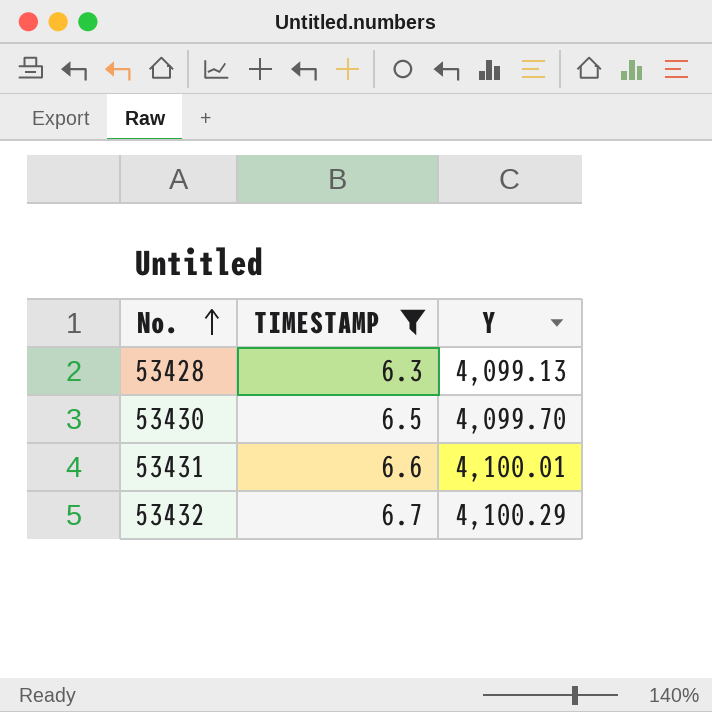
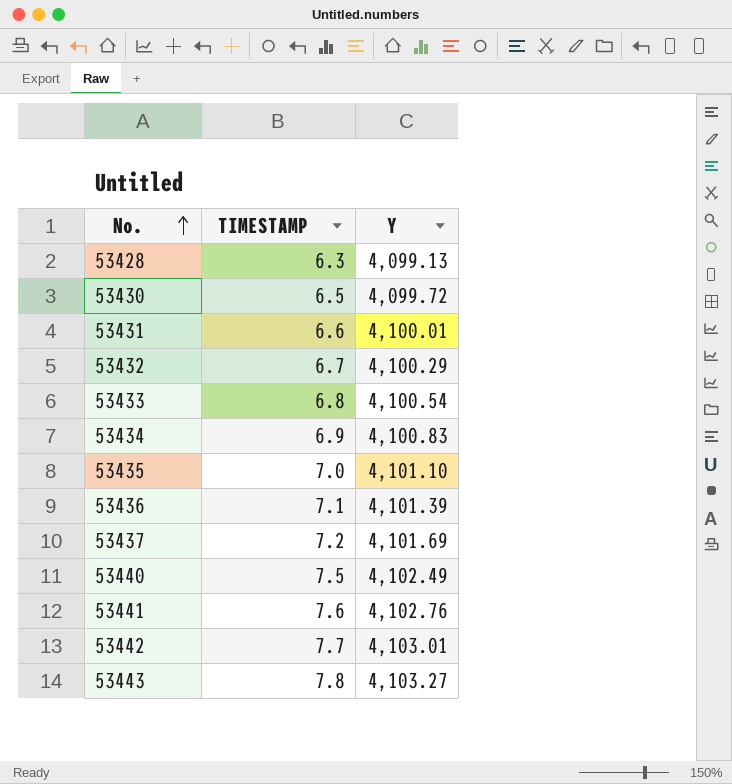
filter: TIMESTAMP <= 6.7 -> none
53430 | Y: 4,099.70 -> 4,099.72

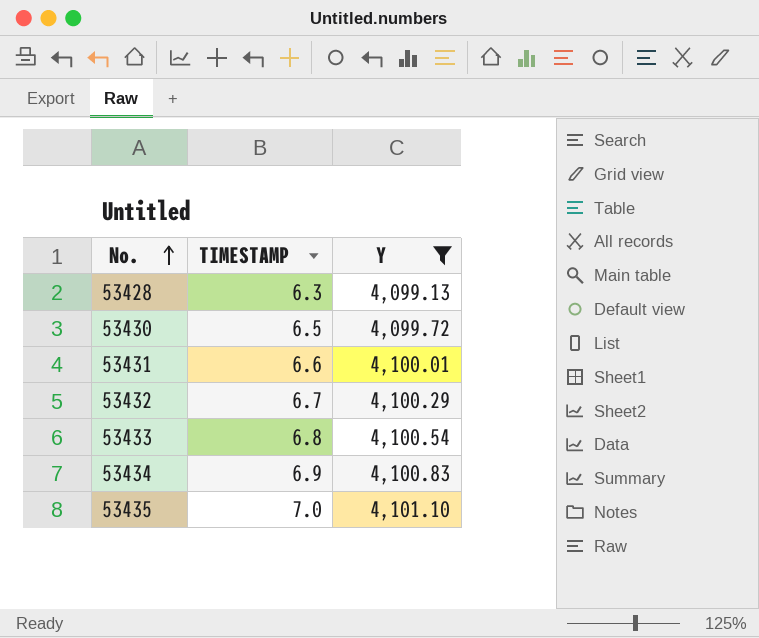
filter: none -> Y <= 4,101.10

